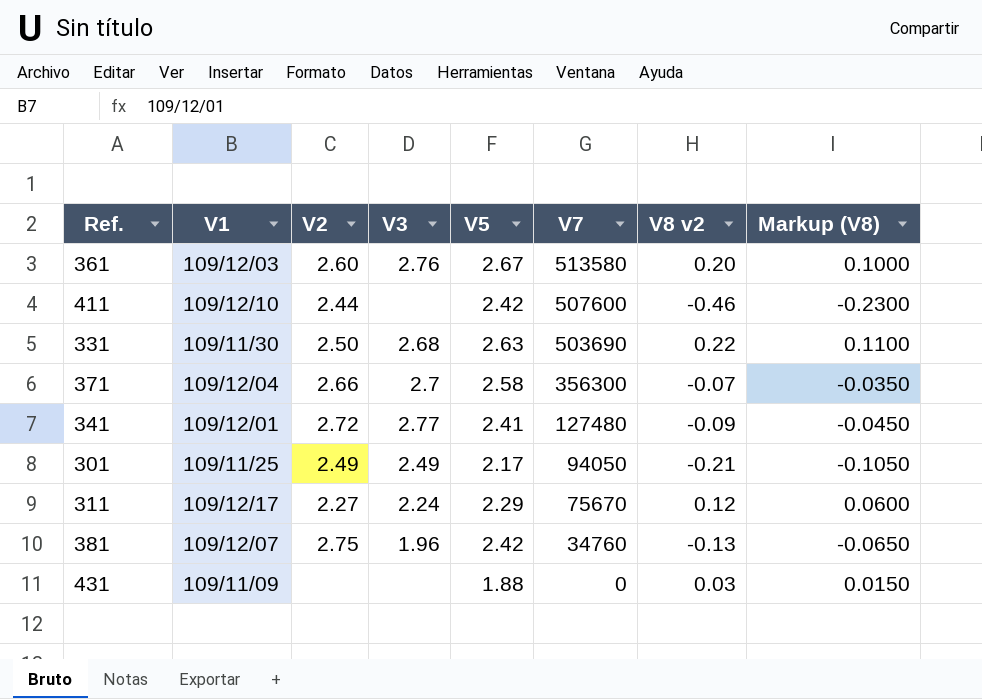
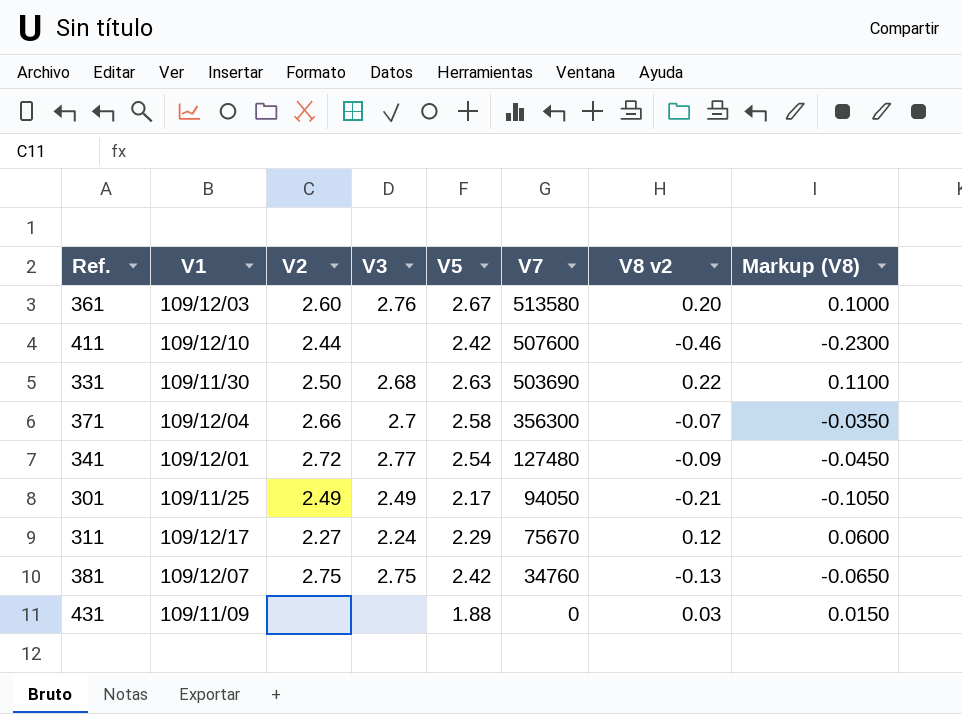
341 | V5: 2.41 -> 2.54
381 | V3: 1.96 -> 2.75

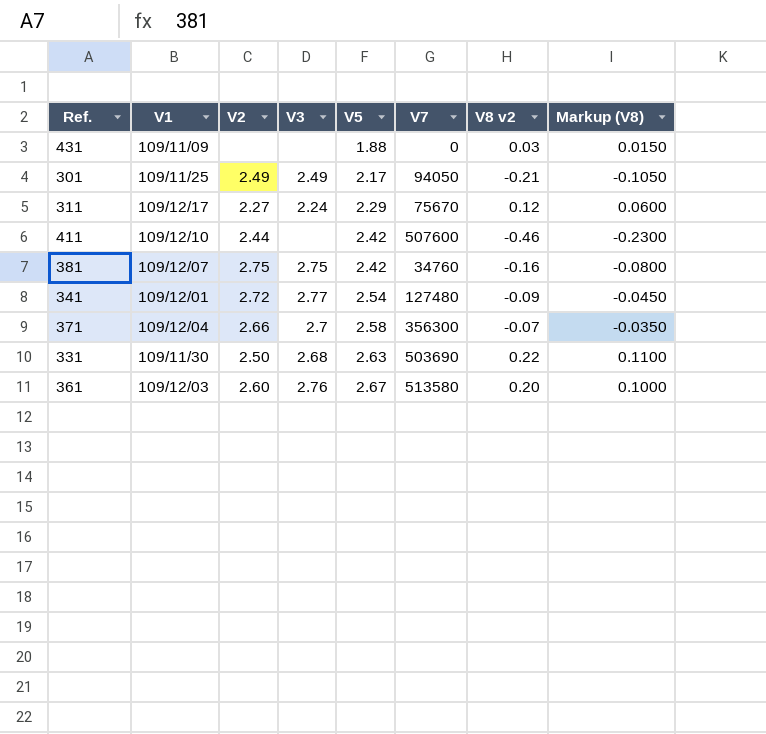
row order: V7 descending -> V5 ascending
381 | V8 v2: -0.13 -> -0.16
381 | Markup (V8): -0.0650 -> -0.0800

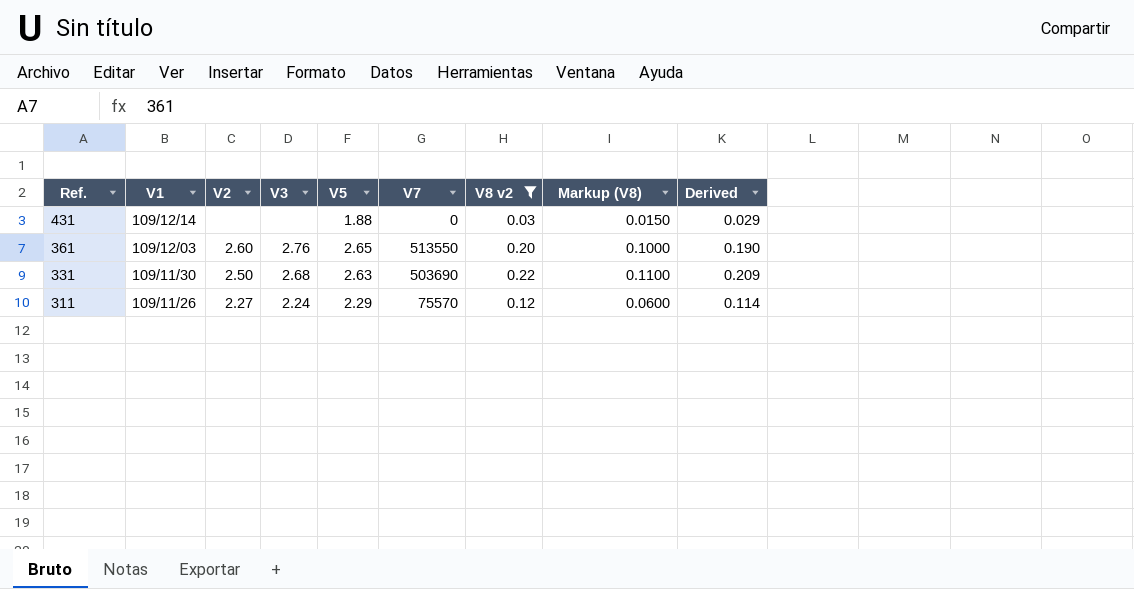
filter: none -> V8 v2 >= 0.03
row order: V5 ascending -> Ref. descending
column Derived | formula: none -> [V8 v2] * 0.95
431 | V1: 109/11/09 -> 109/12/14
361 | V5: 2.67 -> 2.65
361 | V7: 513580 -> 513550
311 | V1: 109/12/17 -> 109/11/26
311 | V7: 75670 -> 75570

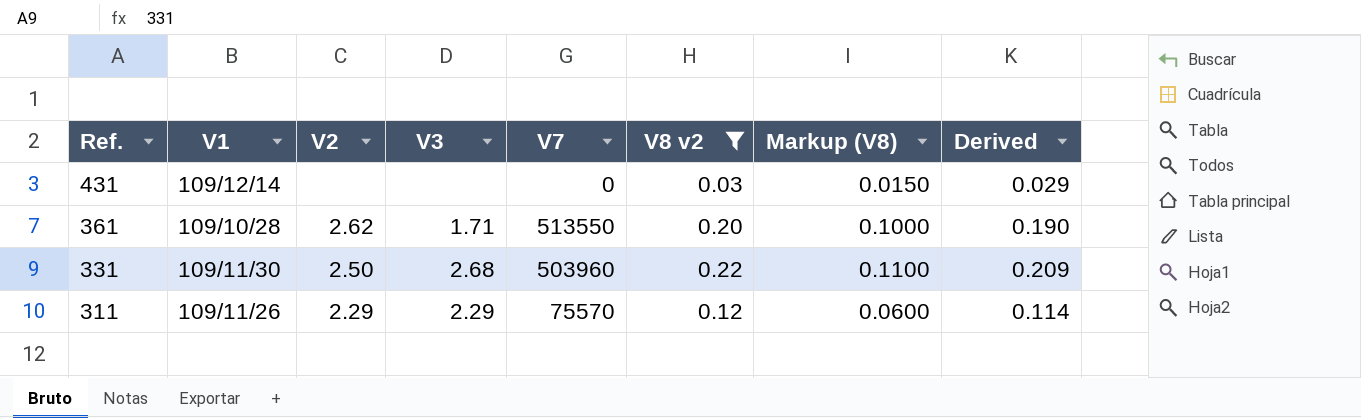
column V5 | position: 5 -> none
361 | V1: 109/12/03 -> 109/10/28
361 | V2: 2.60 -> 2.62
361 | V3: 2.76 -> 1.71
331 | V7: 503690 -> 503960
311 | V2: 2.27 -> 2.29
311 | V3: 2.24 -> 2.29

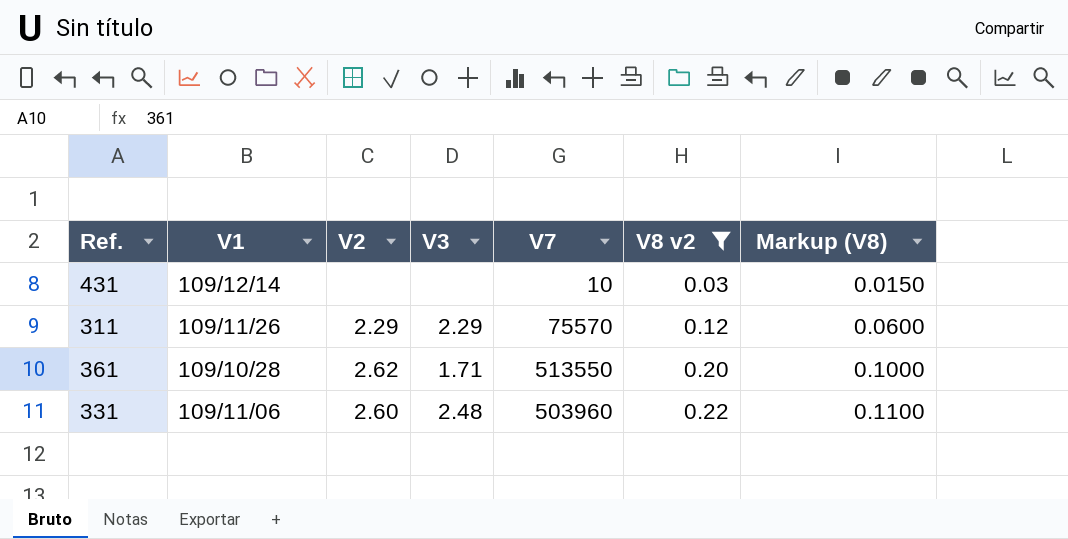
row order: Ref. descending -> V8 v2 ascending
column Derived | formula: [V8 v2] * 0.95 -> none
431 | V7: 0 -> 10
331 | V1: 109/11/30 -> 109/11/06
331 | V2: 2.50 -> 2.60
331 | V3: 2.68 -> 2.48

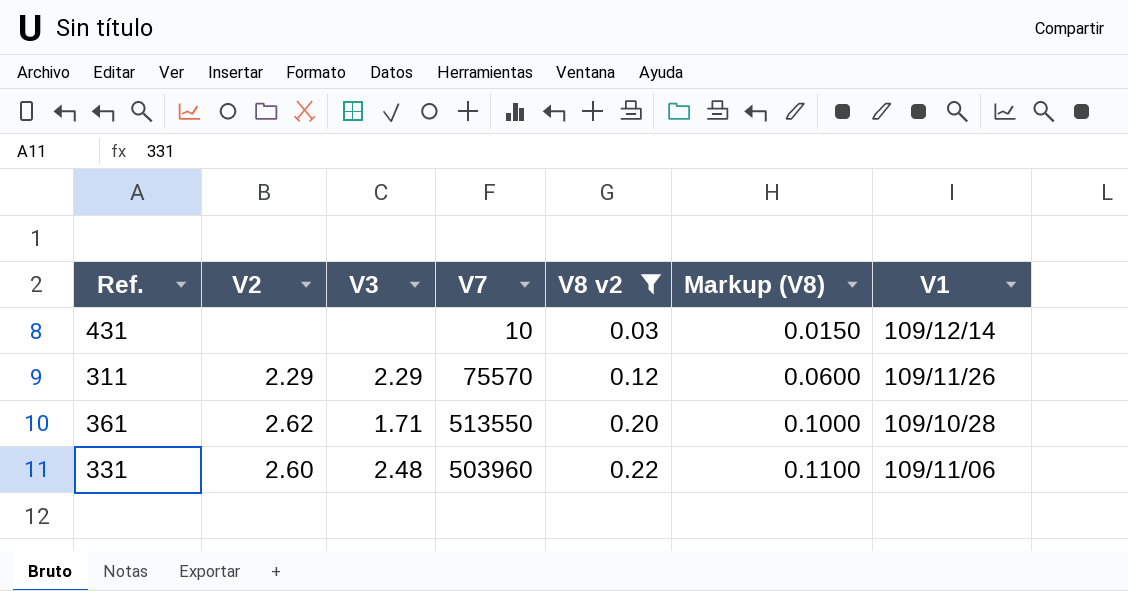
column V1 | position: 2 -> 7

